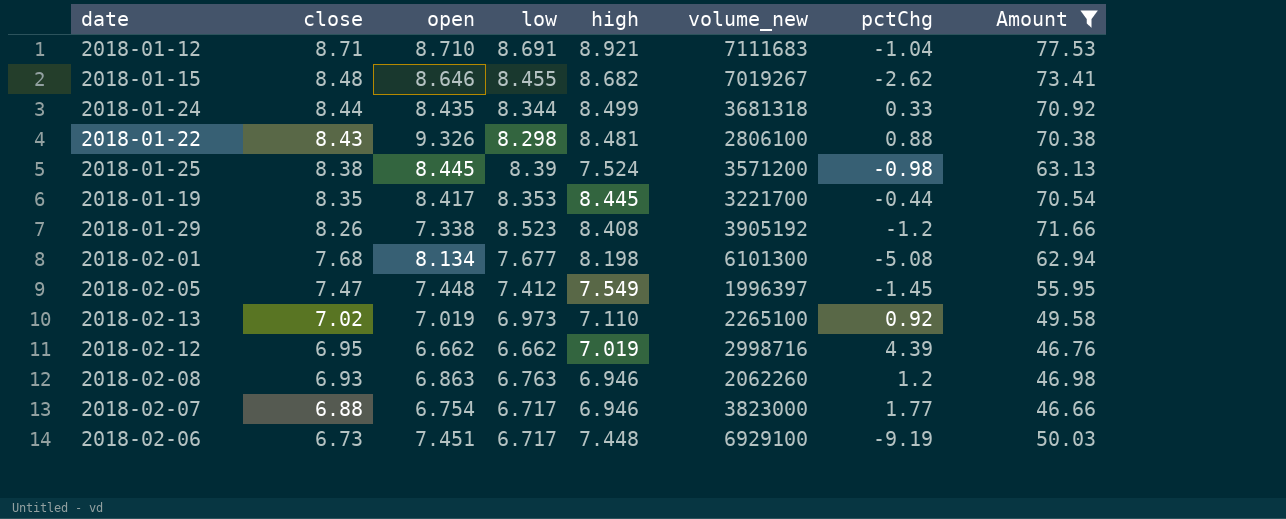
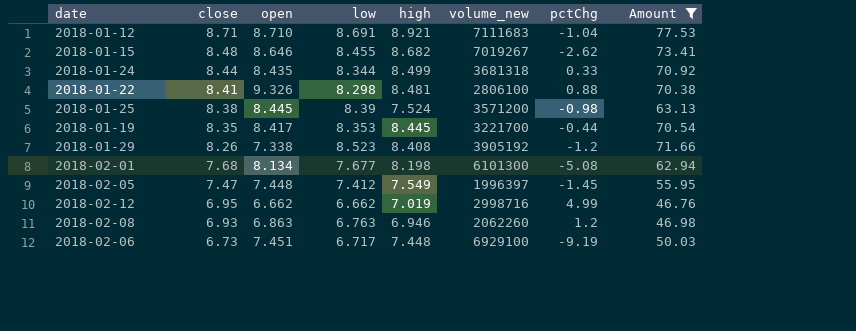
row 2018-02-13: 7.02 | 7.019 | 6.973 | 7.110 | 2265100 | 0.92 | 49.58 -> none
row 2018-02-07: 6.88 | 6.754 | 6.717 | 6.946 | 3823000 | 1.77 | 46.66 -> none
2018-01-22 | close: 8.43 -> 8.41
2018-02-12 | pctChg: 4.39 -> 4.99

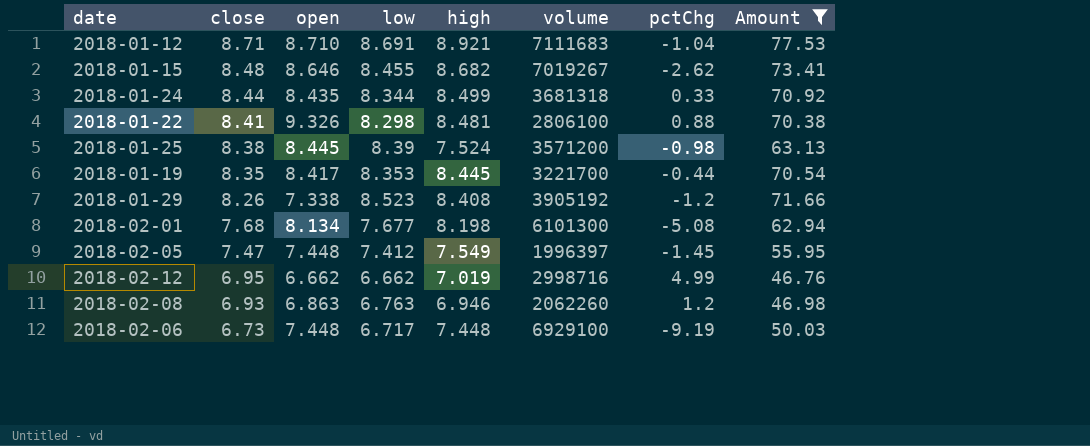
column name: volume_new -> volume
2018-02-06 | open: 7.451 -> 7.448

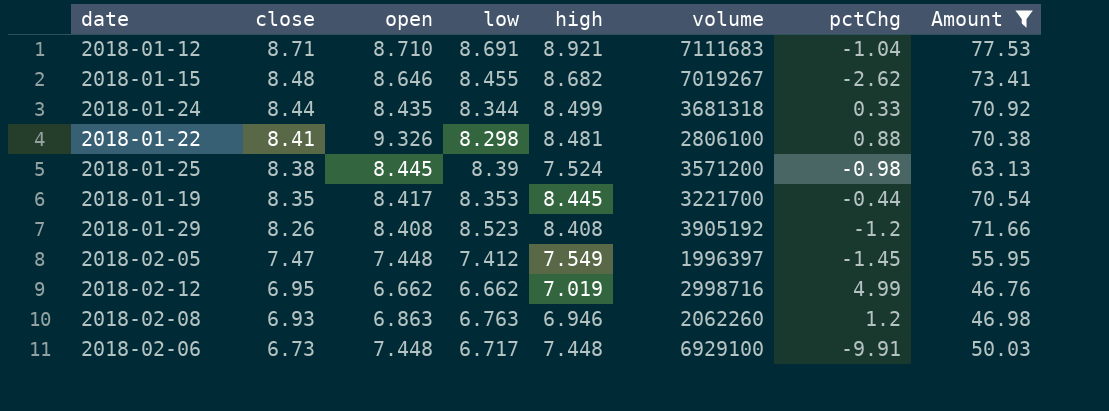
row 2018-02-01: 7.68 | 8.134 | 7.677 | 8.198 | 6101300 | -5.08 | 62.94 -> none
2018-01-29 | open: 7.338 -> 8.408
2018-02-06 | pctChg: -9.19 -> -9.91

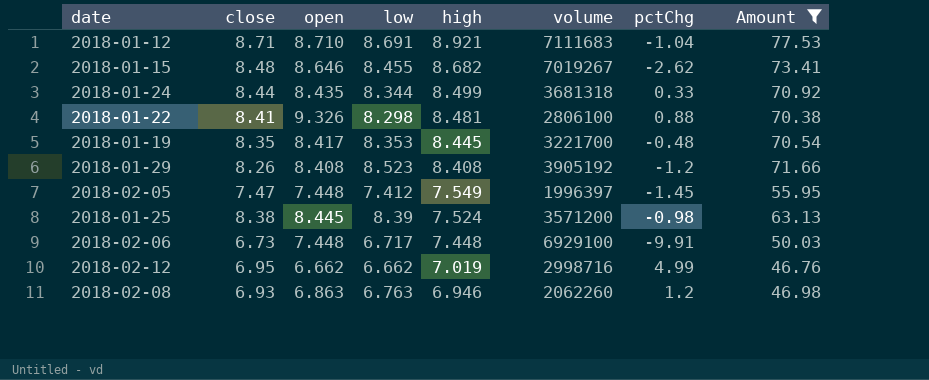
row order: close descending -> high descending
2018-01-19 | pctChg: -0.44 -> -0.48

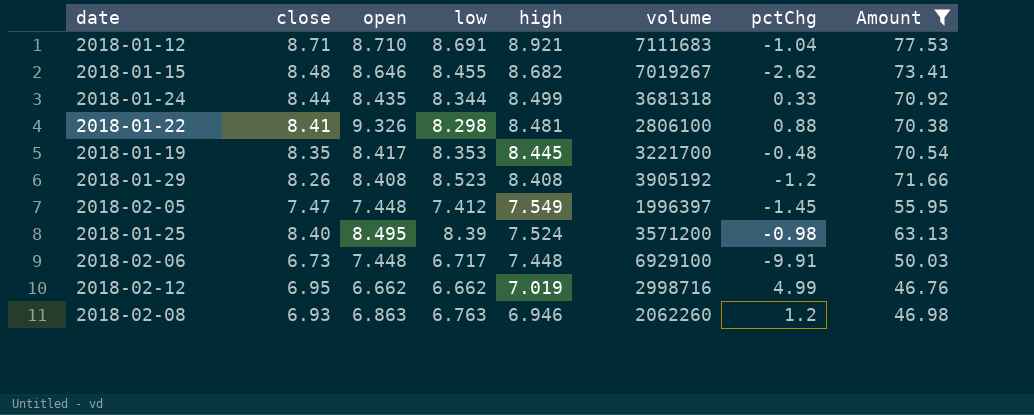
2018-01-25 | close: 8.38 -> 8.40
2018-01-25 | open: 8.445 -> 8.495

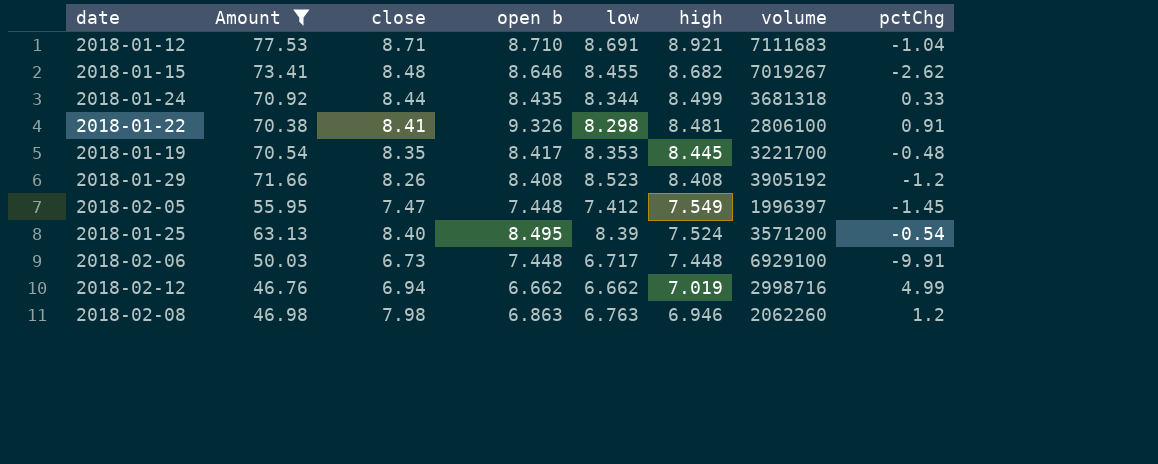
column Amount | position: 8 -> 2
column name: open -> open b
2018-01-22 | pctChg: 0.88 -> 0.91
2018-01-25 | pctChg: -0.98 -> -0.54
2018-02-12 | close: 6.95 -> 6.94
2018-02-08 | close: 6.93 -> 7.98

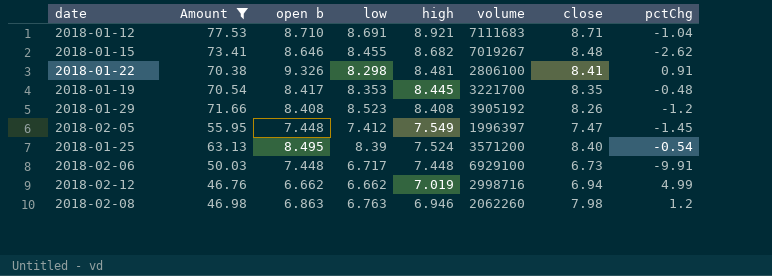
column close | position: 3 -> 7
row 2018-01-24: 70.92 | 8.44 | 8.435 | 8.344 | 8.499 | 3681318 | 0.33 -> none

